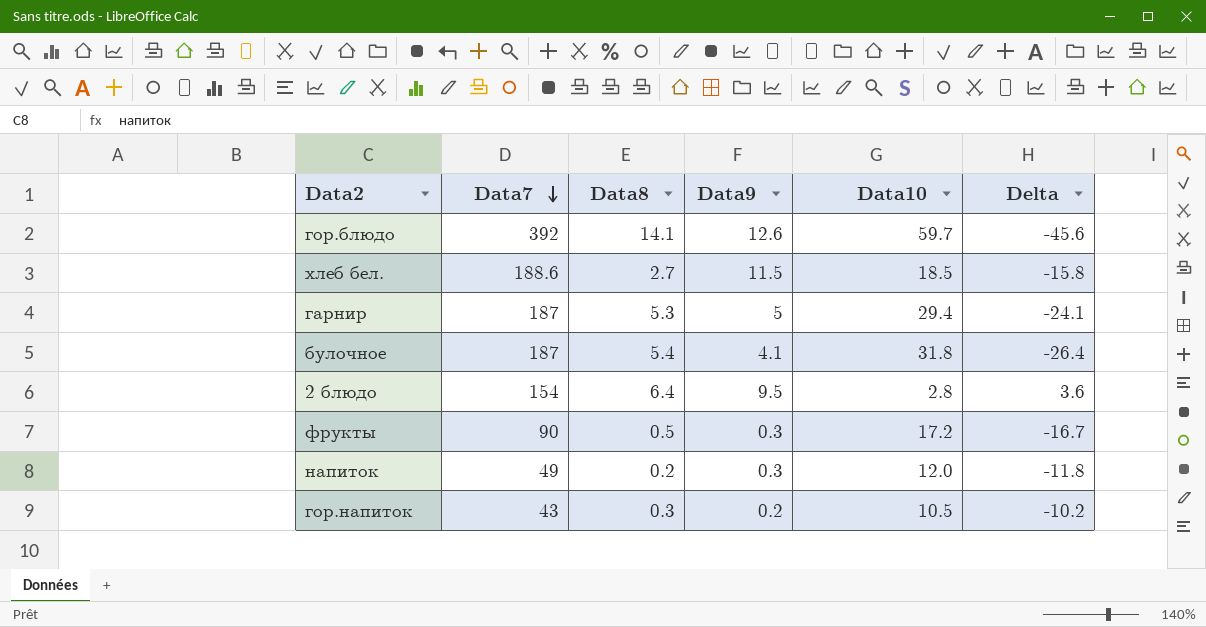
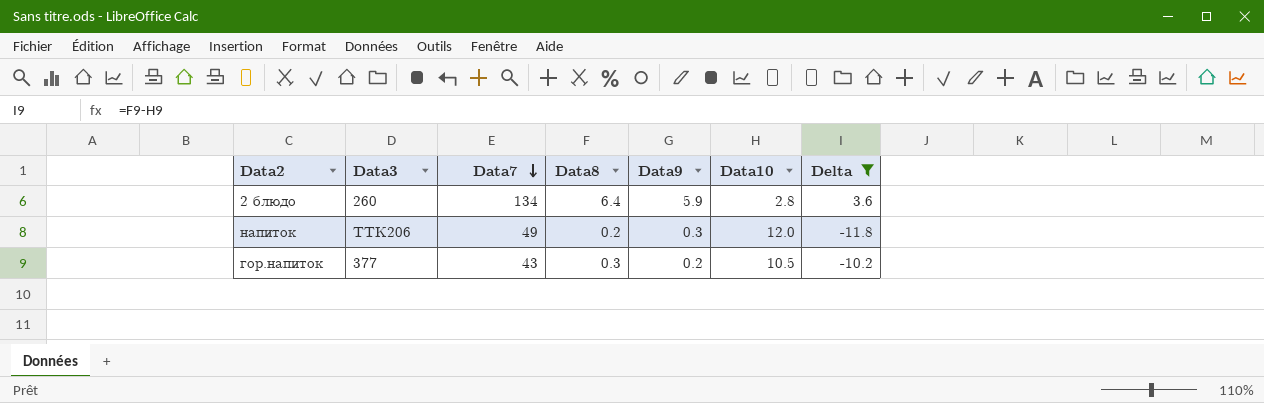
filter: none -> Delta >= -11.8
column Data3 | position: none -> 2
2 блюдо | Data7: 154 -> 134
2 блюдо | Data9: 9.5 -> 5.9

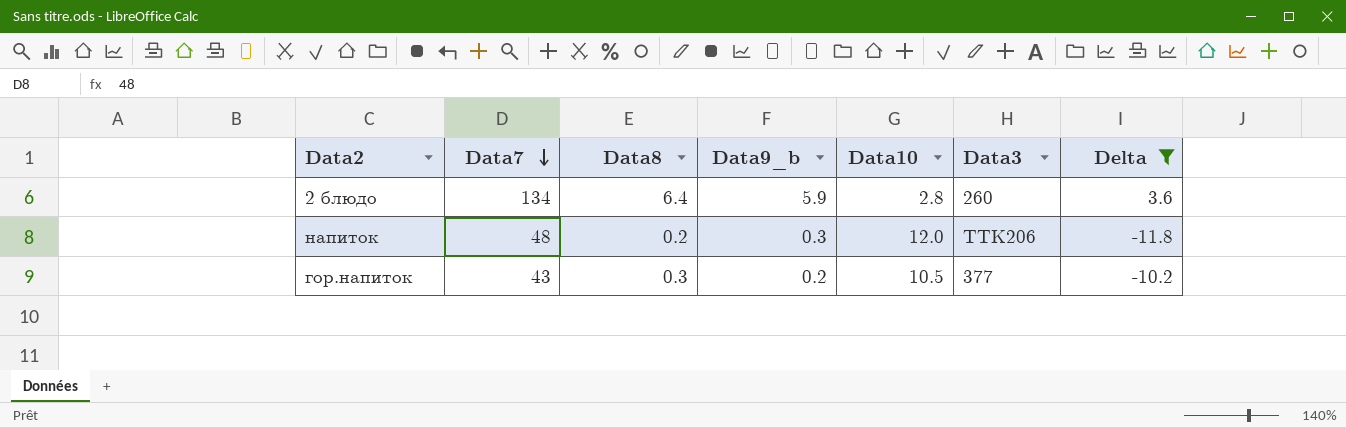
column name: Data9 -> Data9_b
column Data3 | position: 2 -> 6
напиток | Data7: 49 -> 48

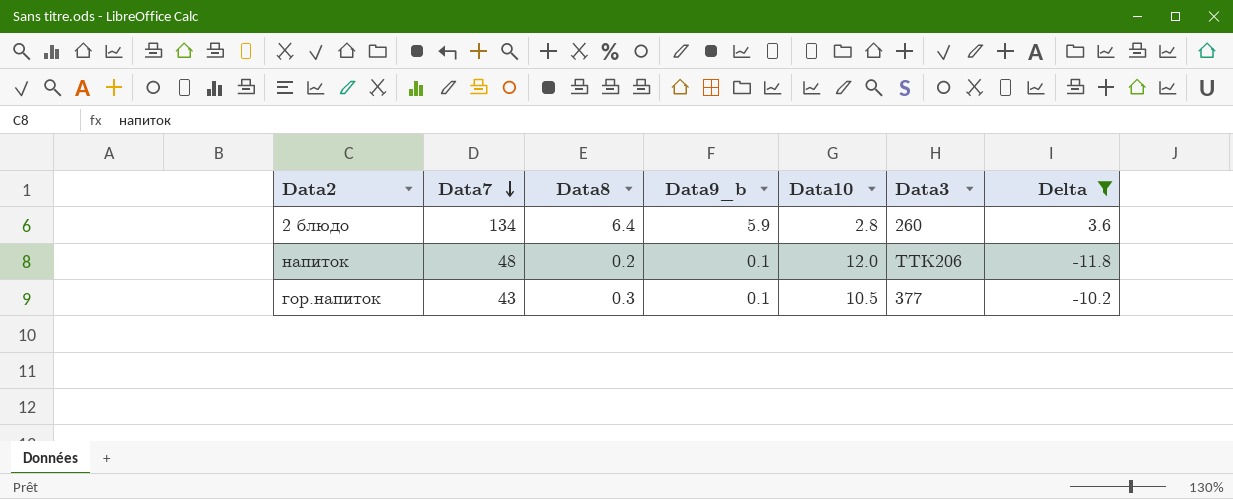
напиток | Data9_b: 0.3 -> 0.1
гор.напиток | Data9_b: 0.2 -> 0.1

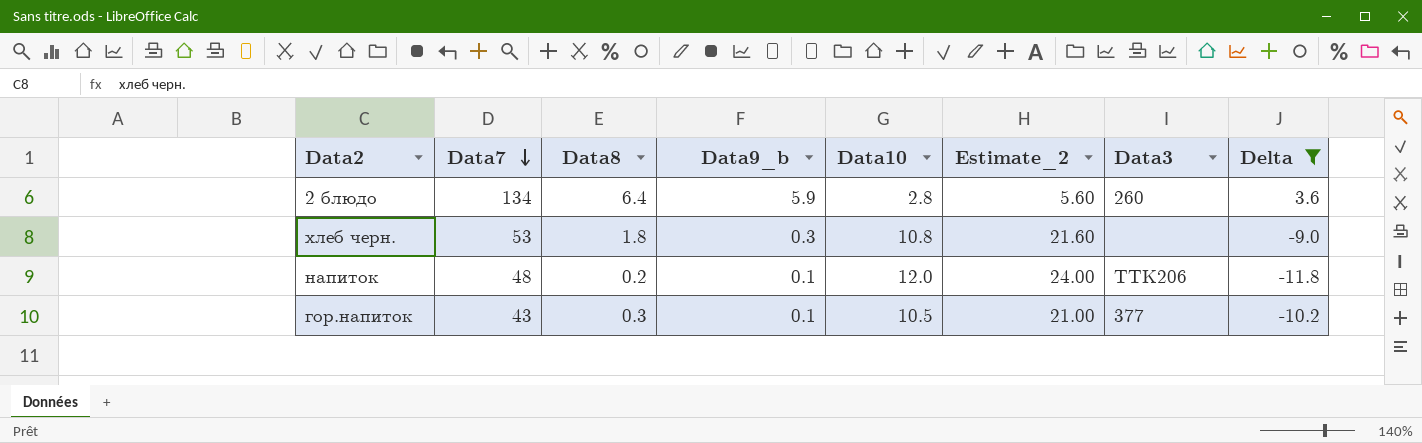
column Estimate_2 | formula: none -> [Data10] * 2
row хлеб черн.: none -> 53 | 1.8 | 0.3 | 10.8 | 21.60 | none | -9.0

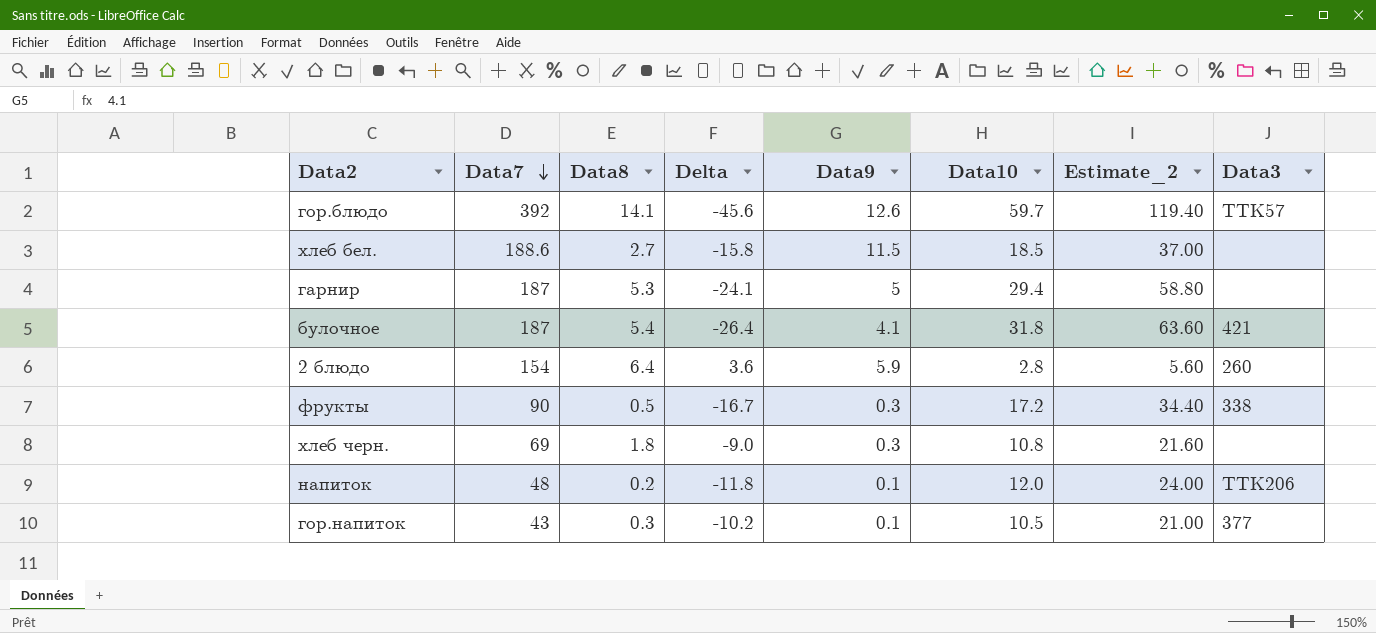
filter: Delta >= -11.8 -> none
column Delta | position: 8 -> 4
column name: Data9_b -> Data9
2 блюдо | Data7: 134 -> 154
хлеб черн. | Data7: 53 -> 69

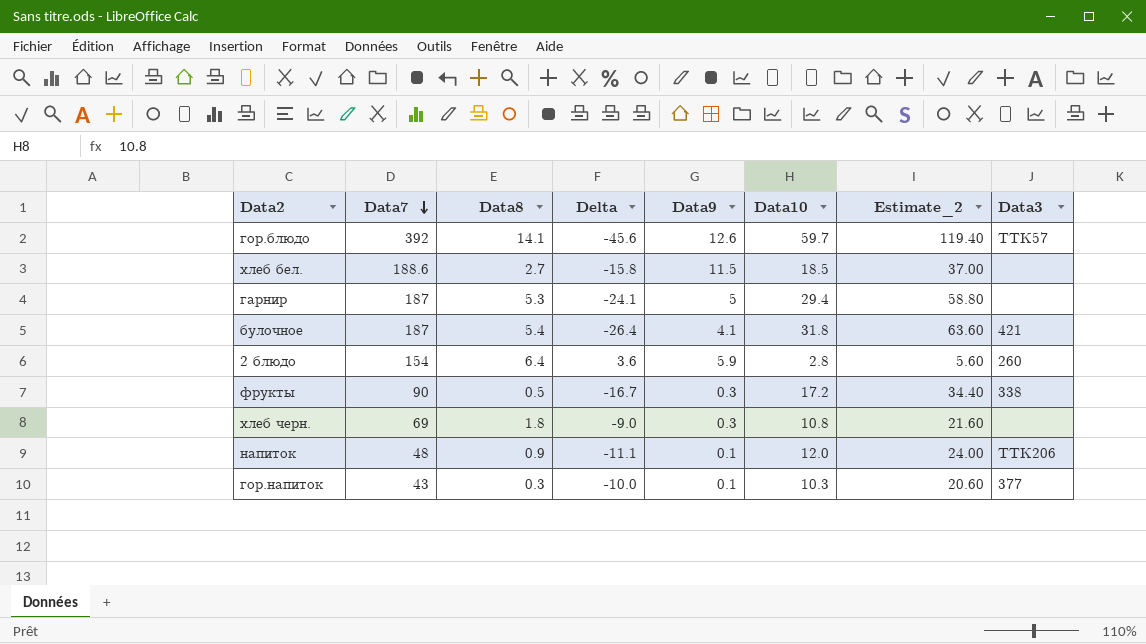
напиток | Data8: 0.2 -> 0.9
напиток | Delta: -11.8 -> -11.1
гор.напиток | Delta: -10.2 -> -10.0
гор.напиток | Data10: 10.5 -> 10.3
гор.напиток | Estimate_2: 21.00 -> 20.60

